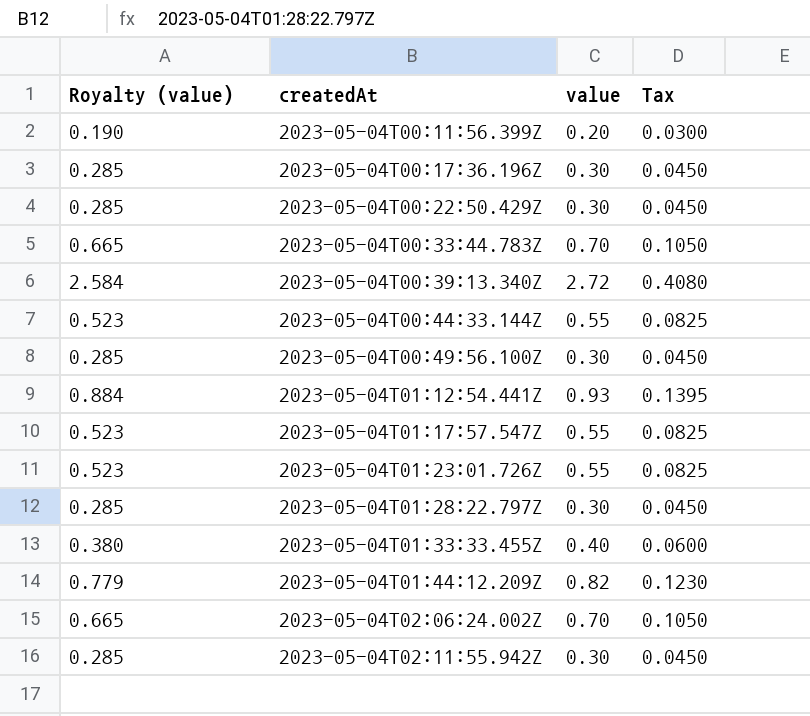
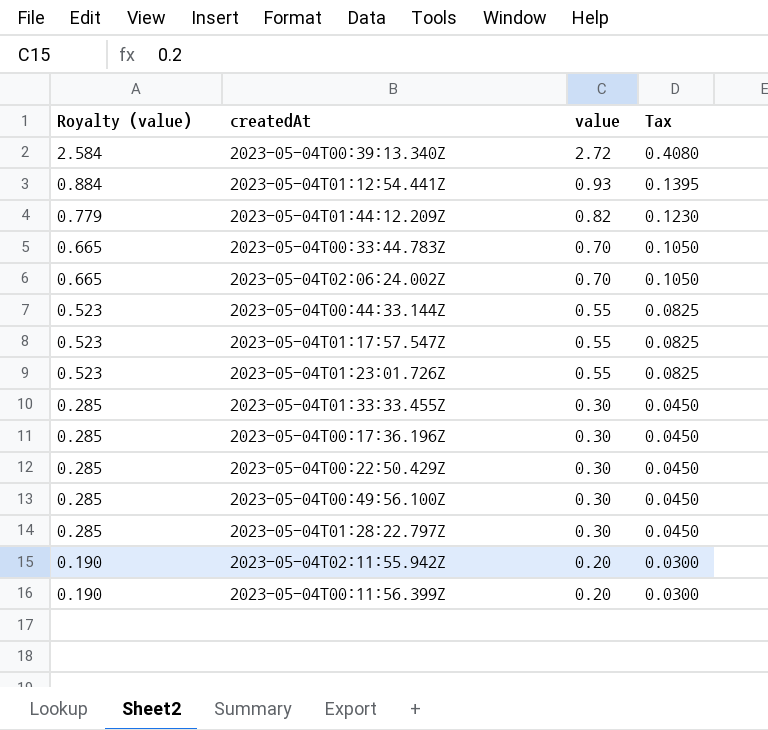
row order: createdAt ascending -> Royalty (value) descending
2023-05-04T01:33:33.455Z | Royalty (value): 0.380 -> 0.285
2023-05-04T01:33:33.455Z | value: 0.40 -> 0.30
2023-05-04T01:33:33.455Z | Tax: 0.0600 -> 0.0450
2023-05-04T02:11:55.942Z | Royalty (value): 0.285 -> 0.190
2023-05-04T02:11:55.942Z | value: 0.30 -> 0.20
2023-05-04T02:11:55.942Z | Tax: 0.0450 -> 0.0300

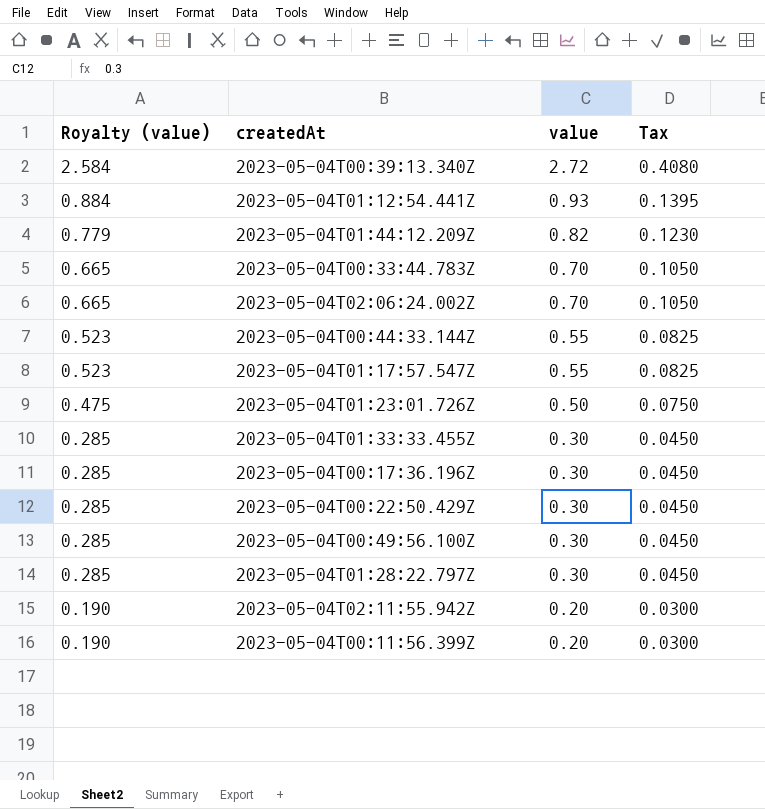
2023-05-04T01:23:01.726Z | Royalty (value): 0.523 -> 0.475
2023-05-04T01:23:01.726Z | value: 0.55 -> 0.50
2023-05-04T01:23:01.726Z | Tax: 0.0825 -> 0.0750

